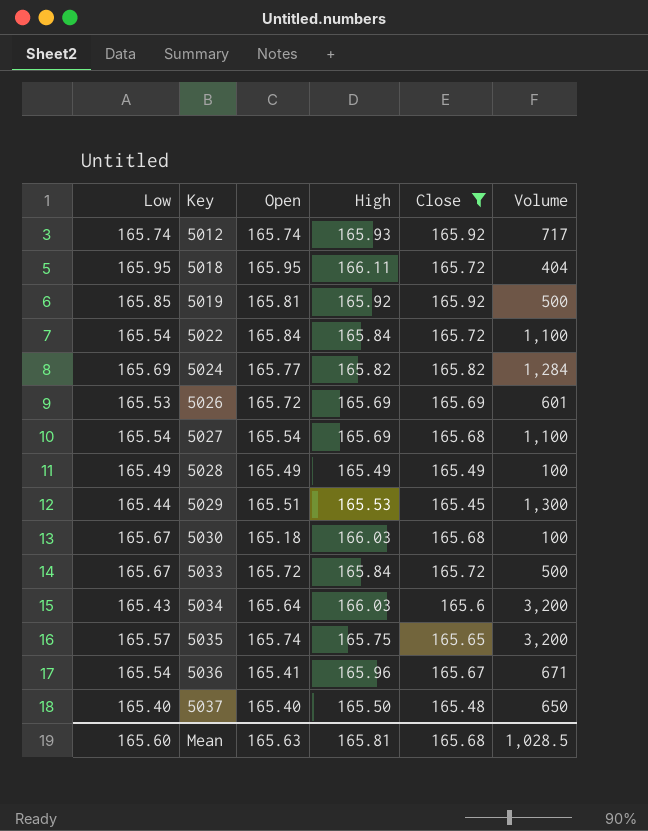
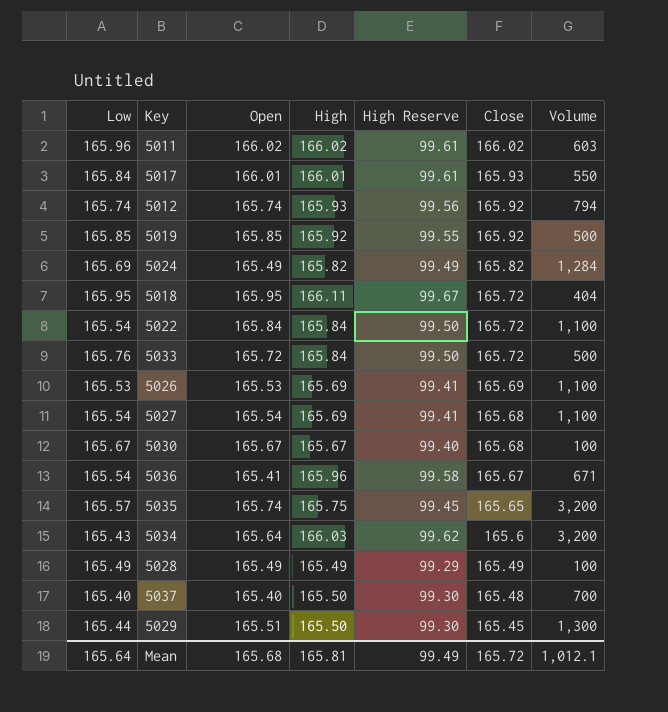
filter: Close <= 165.92 -> none
row order: Key ascending -> Close descending
column High Reserve | formula: none -> [High] * 0.6
5012 | Volume: 717 -> 794
5019 | Open: 165.81 -> 165.85
5024 | Open: 165.77 -> 165.49
5033 | Low: 165.67 -> 165.76
5026 | Open: 165.72 -> 165.53
5026 | Volume: 601 -> 1,100
5030 | Open: 165.18 -> 165.67
5030 | High: 166.03 -> 165.67
5037 | Volume: 650 -> 700
5029 | High: 165.53 -> 165.50
Mean | Low: 165.60 -> 165.64
Mean | Open: 165.63 -> 165.68
Mean | Close: 165.68 -> 165.72
Mean | Volume: 1,028.5 -> 1,012.1

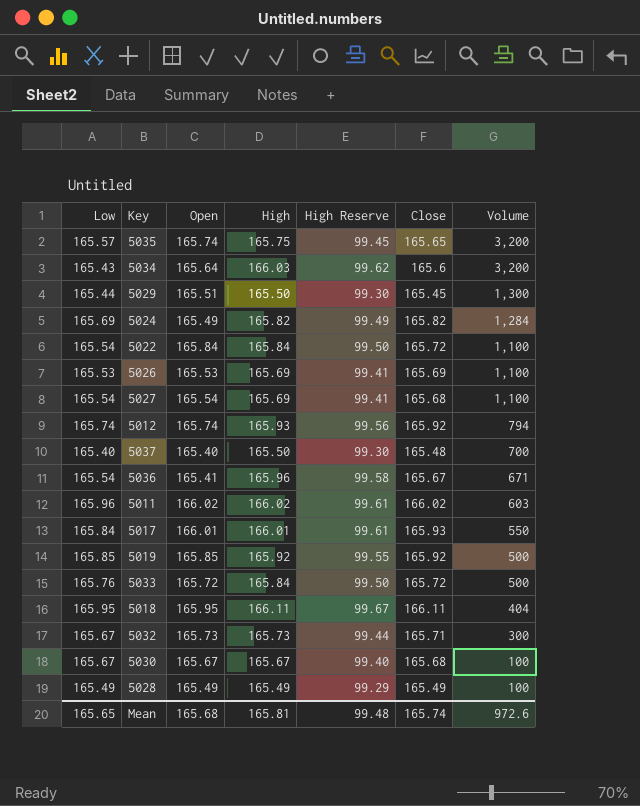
row order: Close descending -> Volume descending
5018 | Close: 165.72 -> 166.11
row 5032: none -> 165.67 | 165.73 | 165.73 | 99.44 | 165.71 | 300
Mean | Low: 165.64 -> 165.65
Mean | High Reserve: 99.49 -> 99.48
Mean | Close: 165.72 -> 165.74
Mean | Volume: 1,012.1 -> 972.6

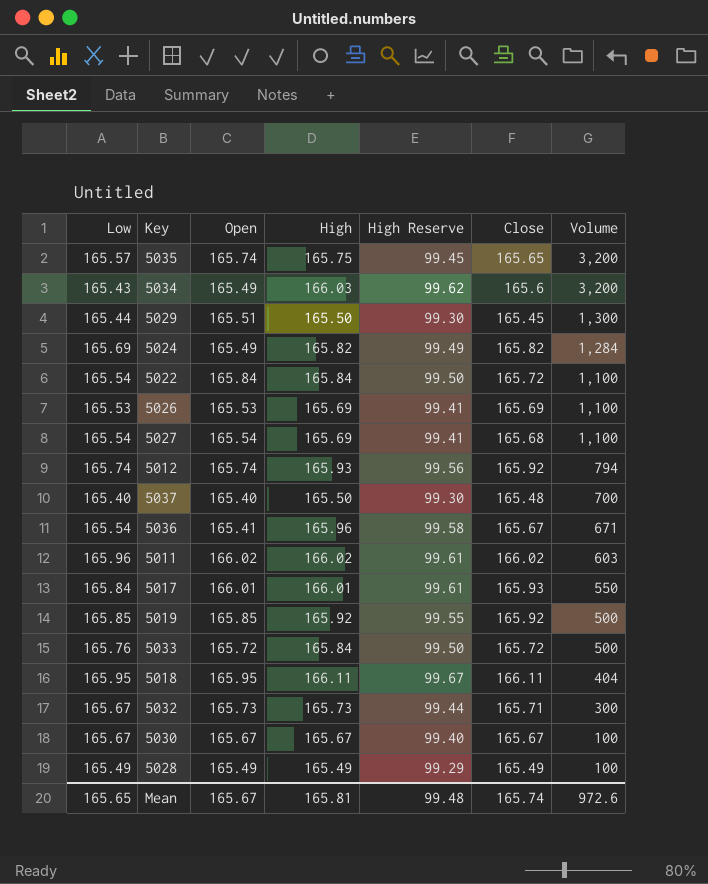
5034 | Open: 165.64 -> 165.49
5030 | Close: 165.68 -> 165.67
Mean | Open: 165.68 -> 165.67

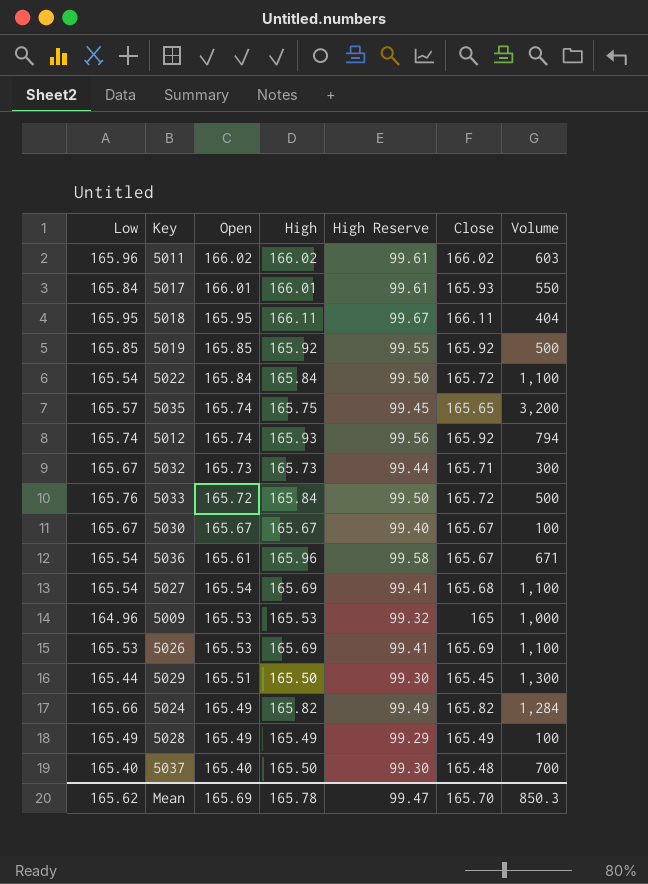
row order: Volume descending -> Open descending
row 5034: 165.43 | 165.49 | 166.03 | 99.62 | 165.6 | 3,200 -> none
5036 | Open: 165.41 -> 165.61
row 5009: none -> 164.96 | 165.53 | 165.53 | 99.32 | 165 | 1,000
5024 | Low: 165.69 -> 165.66
Mean | Low: 165.65 -> 165.62
Mean | Open: 165.67 -> 165.69
Mean | High: 165.81 -> 165.78
Mean | High Reserve: 99.48 -> 99.47
Mean | Close: 165.74 -> 165.70
Mean | Volume: 972.6 -> 850.3

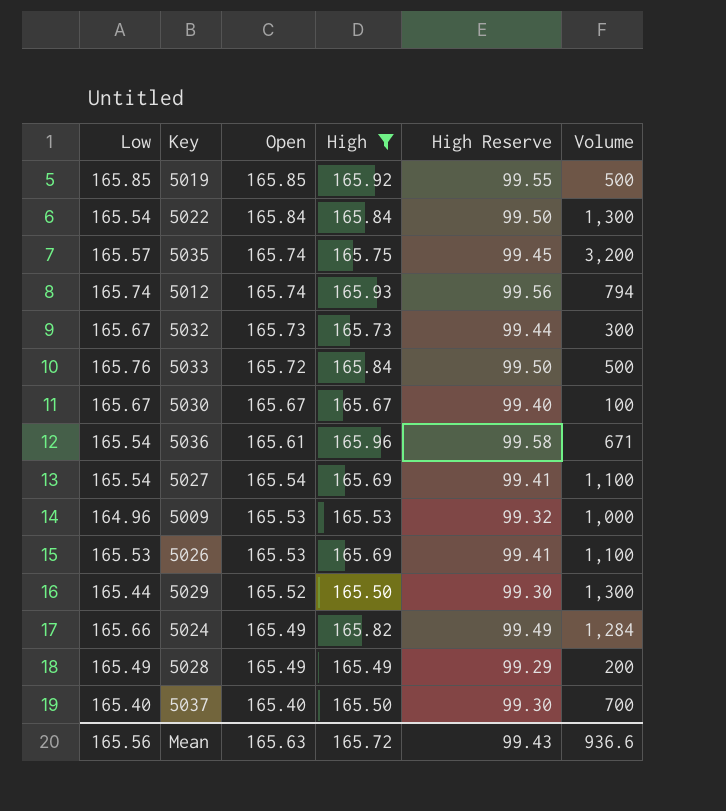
filter: none -> High <= 165.96
column Close | position: 6 -> none
5022 | Volume: 1,100 -> 1,300
5029 | Open: 165.51 -> 165.52
5028 | Volume: 100 -> 200
Mean | Low: 165.62 -> 165.56
Mean | Open: 165.69 -> 165.63
Mean | High: 165.78 -> 165.72
Mean | High Reserve: 99.47 -> 99.43
Mean | Volume: 850.3 -> 936.6

